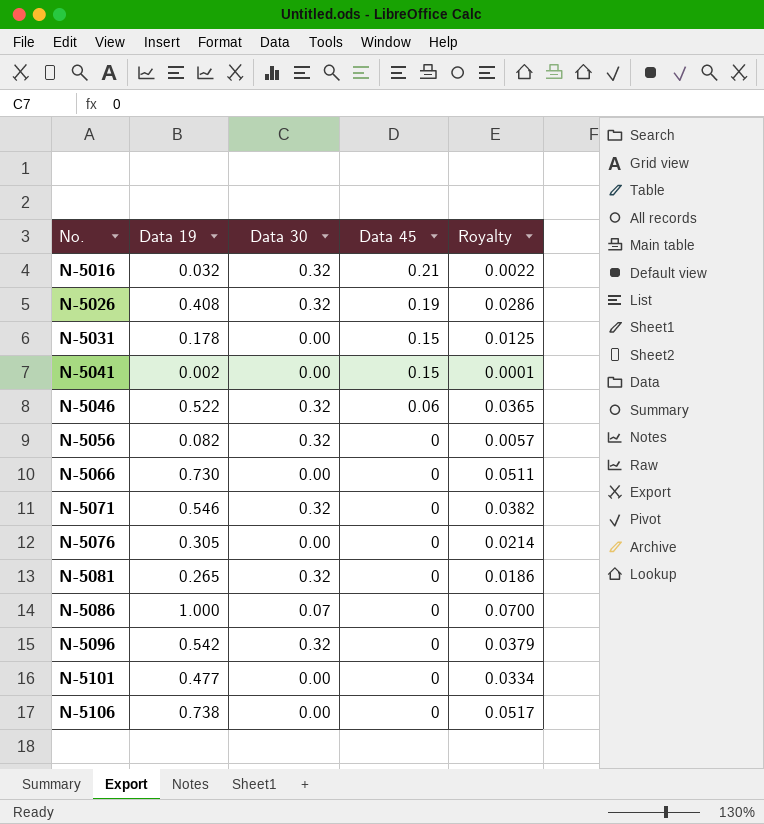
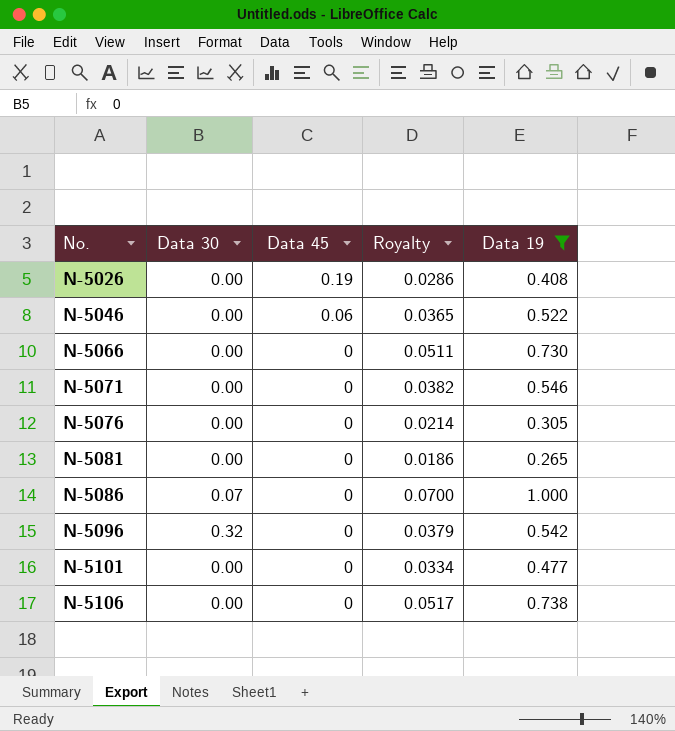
filter: none -> Data 19 >= 0.265
column Data 19 | position: 2 -> 5
N-5026 | Data 30: 0.32 -> 0.00
N-5046 | Data 30: 0.32 -> 0.00
N-5071 | Data 30: 0.32 -> 0.00
N-5081 | Data 30: 0.32 -> 0.00

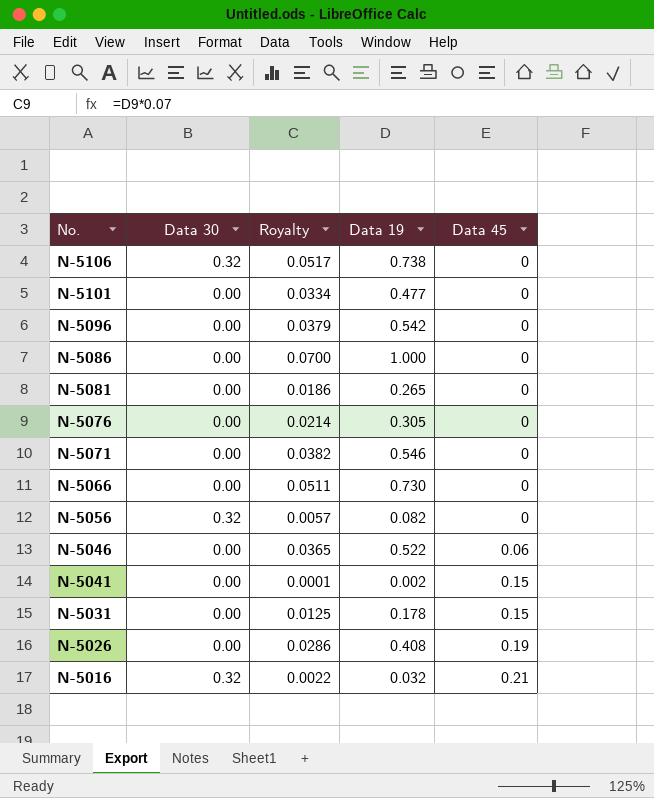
filter: Data 19 >= 0.265 -> none
row order: No. ascending -> No. descending
column Data 45 | position: 3 -> 5
N-5106 | Data 30: 0.00 -> 0.32
N-5096 | Data 30: 0.32 -> 0.00
N-5086 | Data 30: 0.07 -> 0.00

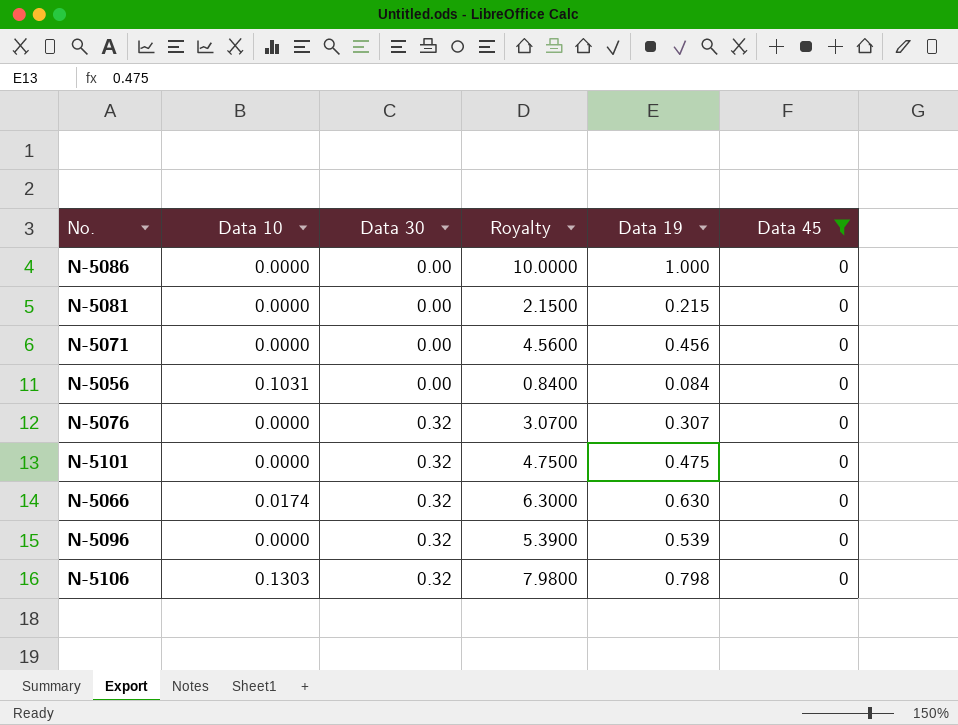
filter: none -> Data 45 = 0
row order: No. descending -> Data 30 ascending
column Data 10 | position: none -> 2
column Royalty | formula: [Data 19] * 0.07 -> [Data 19] * 10
N-5081 | Data 19: 0.265 -> 0.215
N-5071 | Data 19: 0.546 -> 0.456
N-5056 | Data 30: 0.32 -> 0.00
N-5056 | Data 19: 0.082 -> 0.084
N-5076 | Data 30: 0.00 -> 0.32
N-5076 | Data 19: 0.305 -> 0.307
N-5101 | Data 30: 0.00 -> 0.32
N-5101 | Data 19: 0.477 -> 0.475
N-5066 | Data 30: 0.00 -> 0.32
N-5066 | Data 19: 0.730 -> 0.630
N-5096 | Data 30: 0.00 -> 0.32
N-5096 | Data 19: 0.542 -> 0.539
N-5106 | Data 19: 0.738 -> 0.798

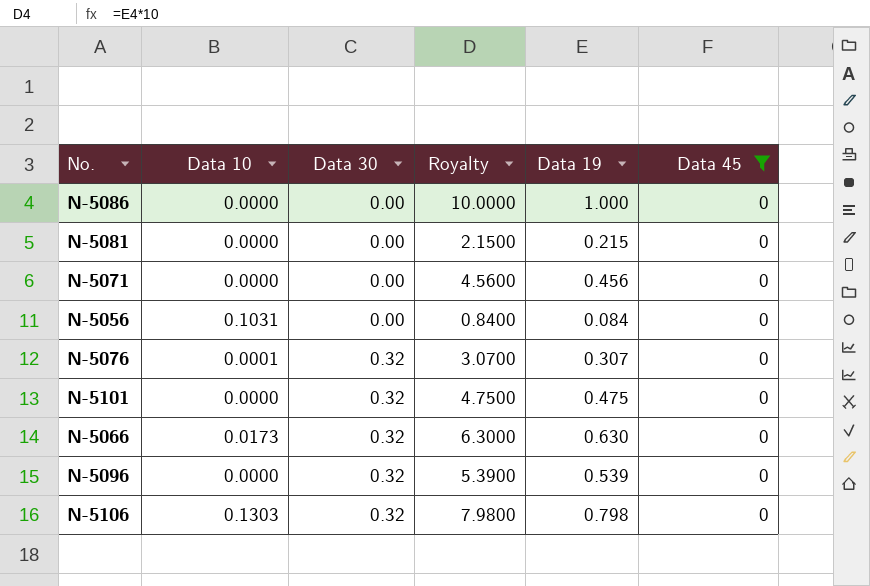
N-5076 | Data 10: 0.0000 -> 0.0001
N-5066 | Data 10: 0.0174 -> 0.0173

